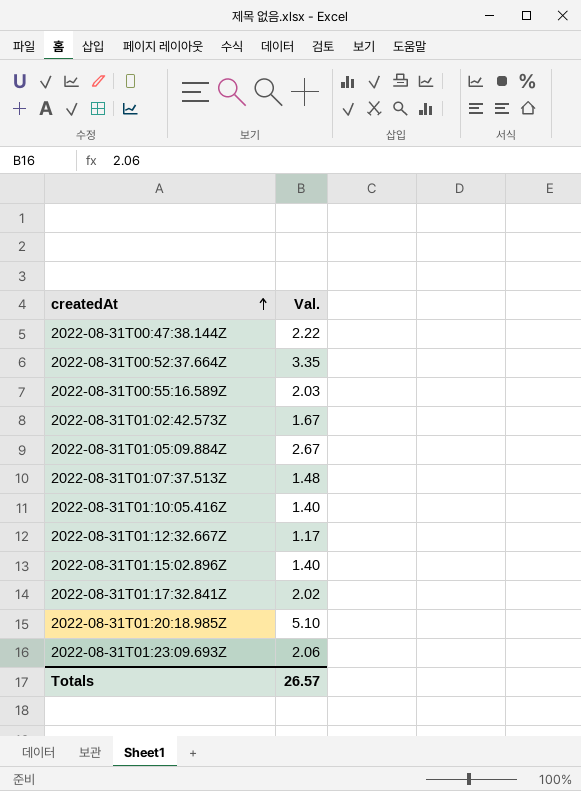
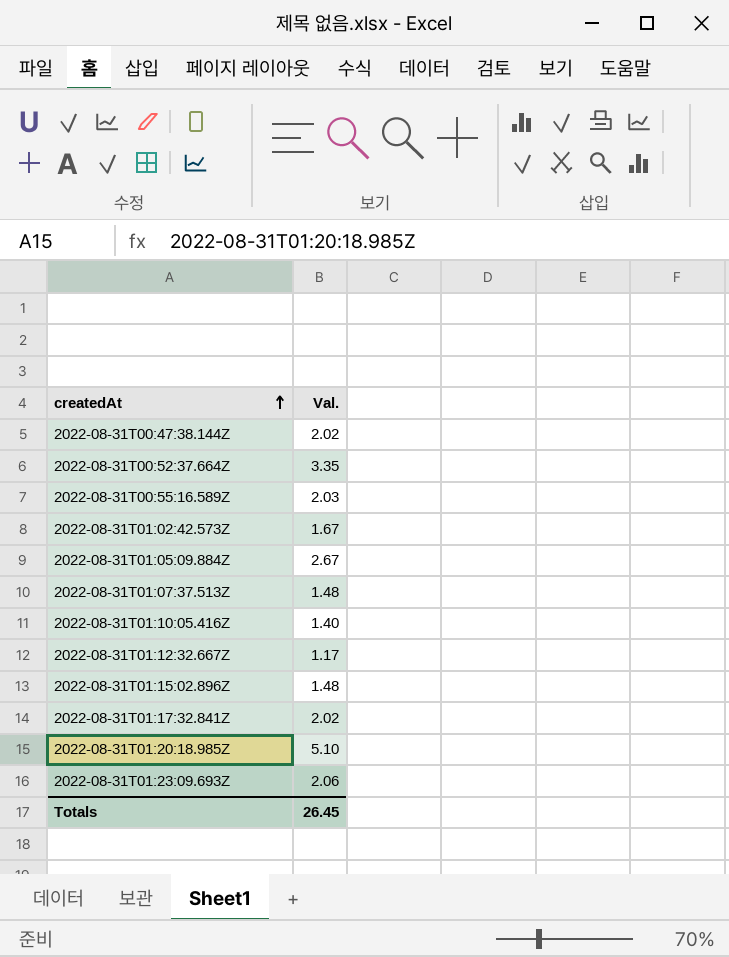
2022-08-31T00:47:38.144Z | Val.: 2.22 -> 2.02
2022-08-31T01:15:02.896Z | Val.: 1.40 -> 1.48
Totals | Val.: 26.57 -> 26.45

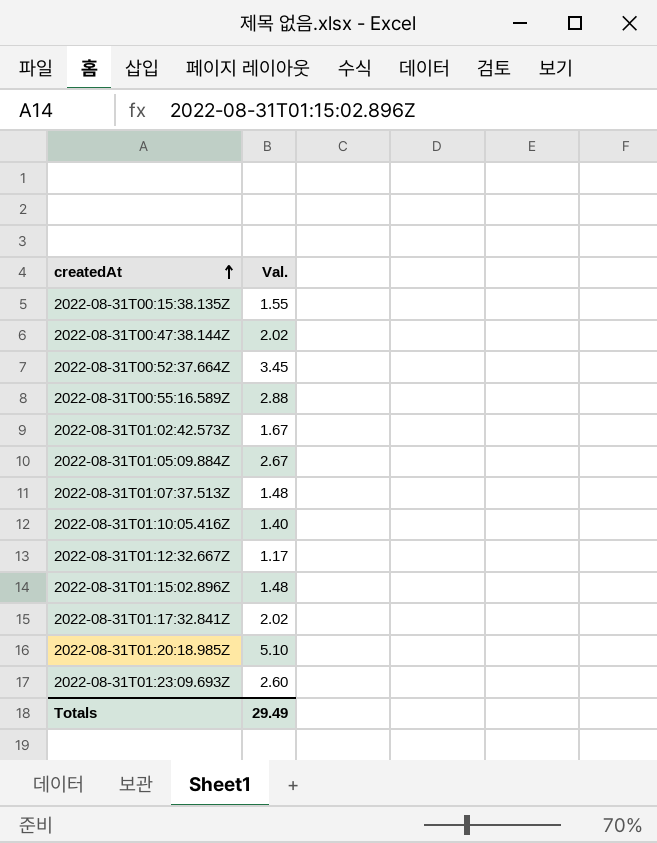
row 2022-08-31T00:15:38.135Z: none -> 1.55
2022-08-31T00:52:37.664Z | Val.: 3.35 -> 3.45
2022-08-31T00:55:16.589Z | Val.: 2.03 -> 2.88
2022-08-31T01:23:09.693Z | Val.: 2.06 -> 2.60
Totals | Val.: 26.45 -> 29.49

